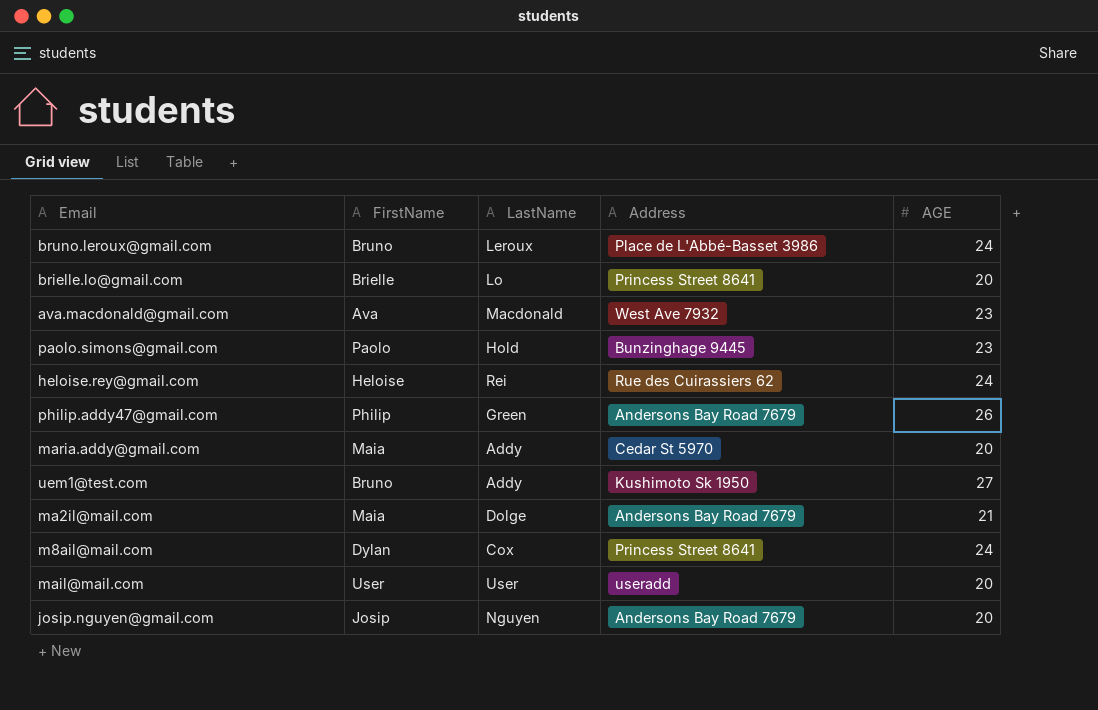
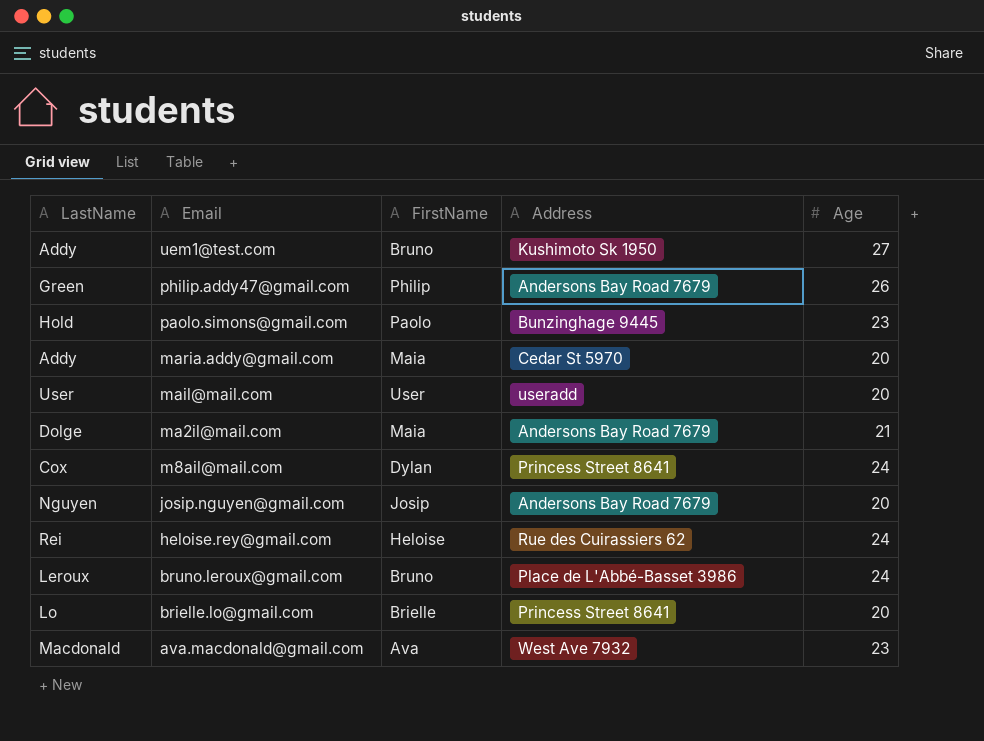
row order: none -> Email descending
column LastName | position: 3 -> 1
column name: AGE -> Age

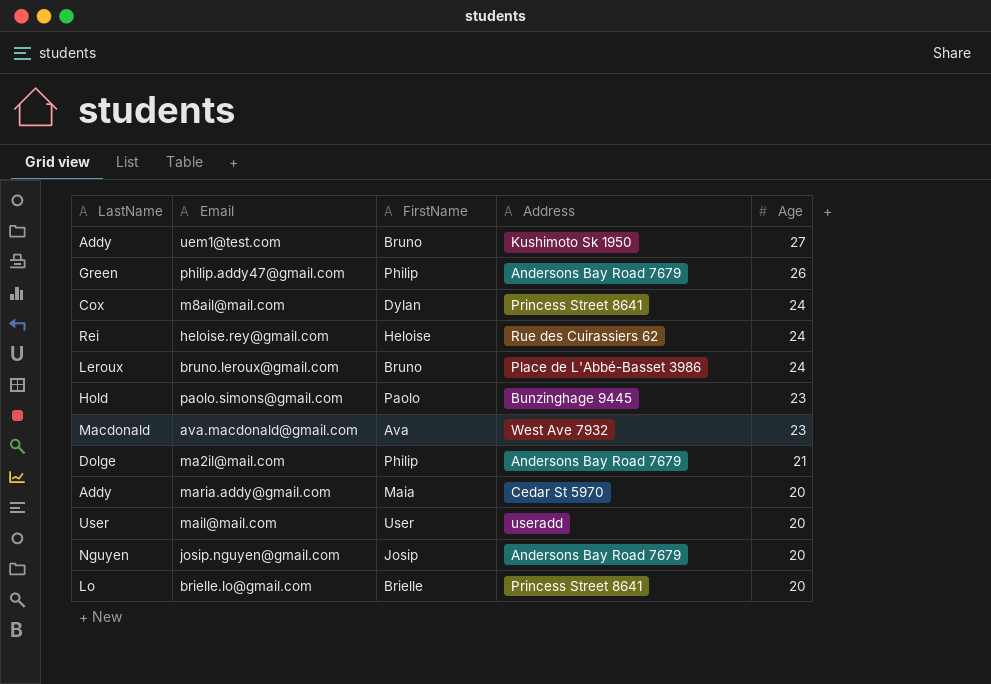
row order: Email descending -> Age descending
ma2il@mail.com | FirstName: Maia -> Philip

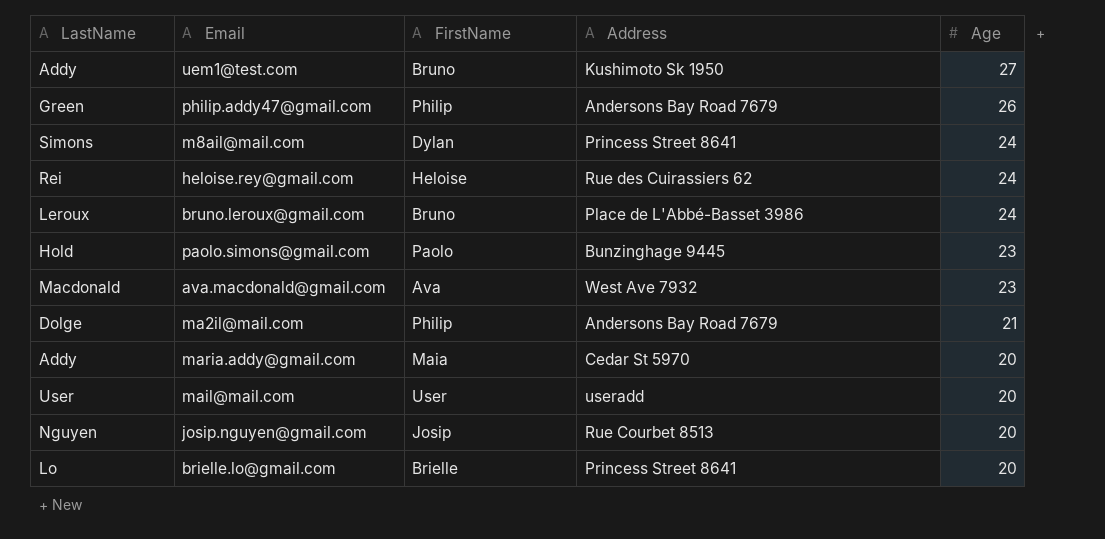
m8ail@mail.com | LastName: Cox -> Simons
josip.nguyen@gmail.com | Address: Andersons Bay Road 7679 -> Rue Courbet 8513

